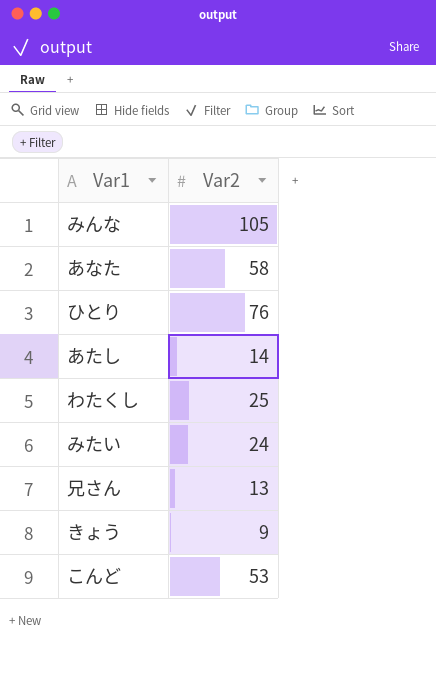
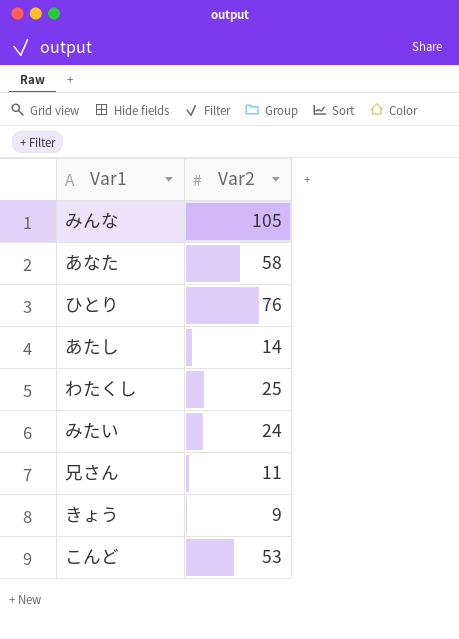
兄さん | Var2: 13 -> 11

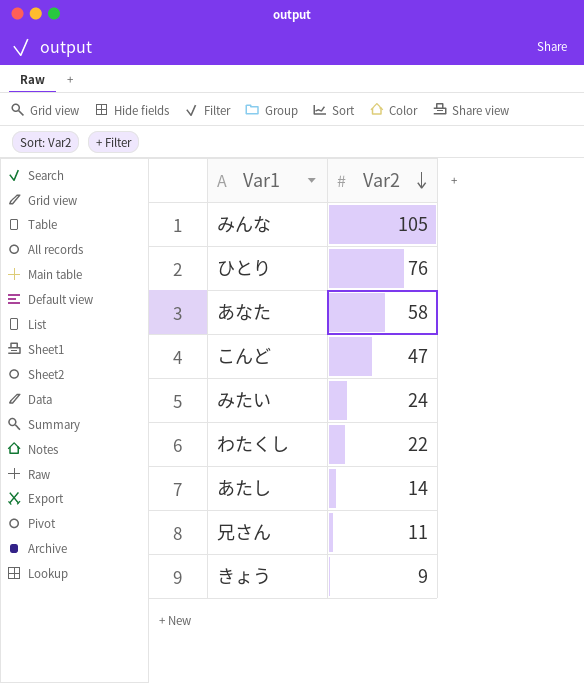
row order: none -> Var2 descending
こんど | Var2: 53 -> 47
わたくし | Var2: 25 -> 22

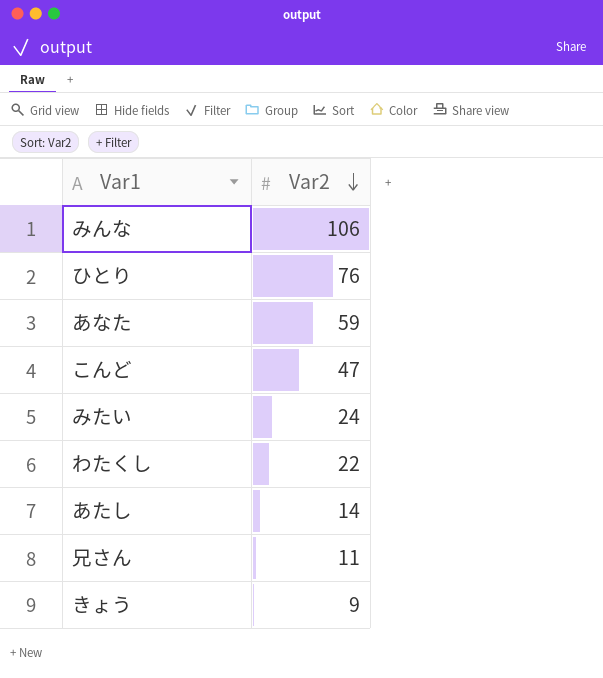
みんな | Var2: 105 -> 106
あなた | Var2: 58 -> 59

